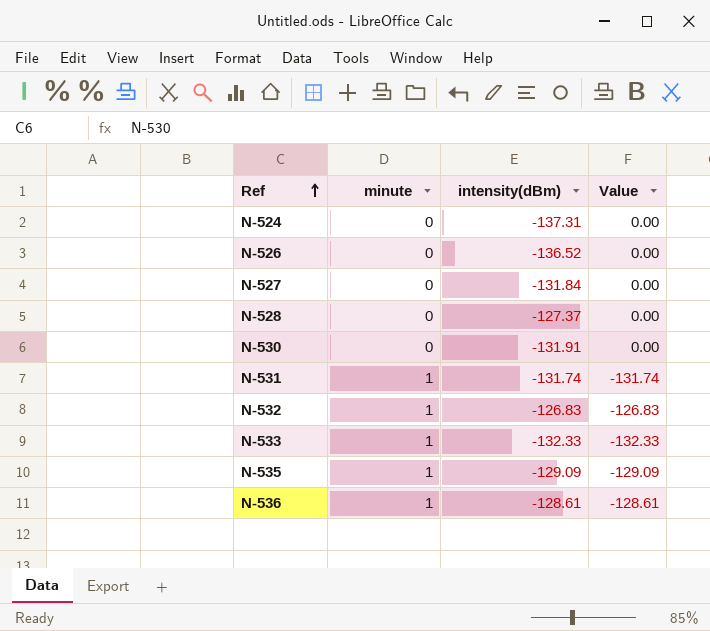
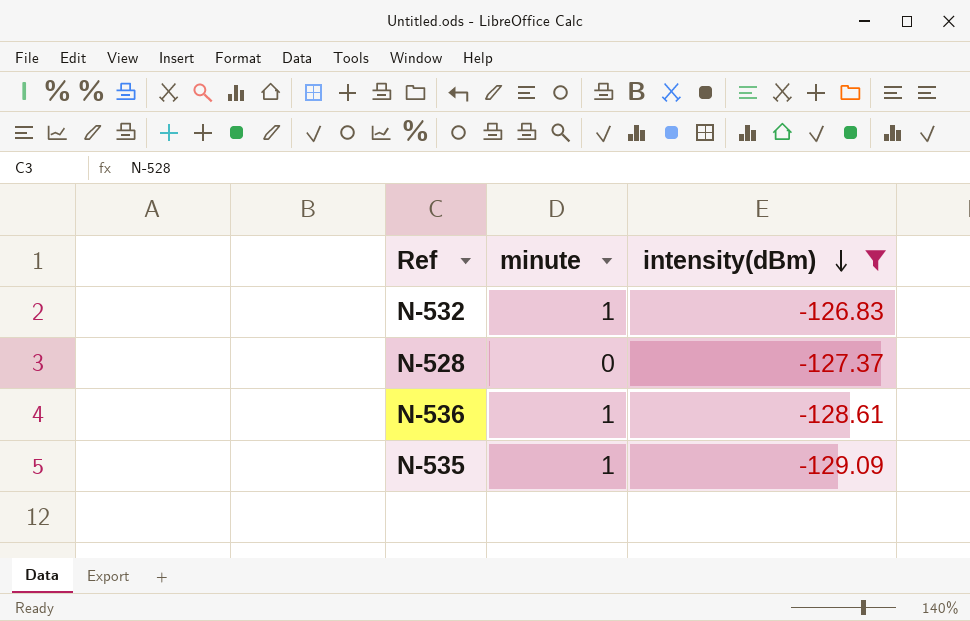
filter: none -> intensity(dBm) >= -129.09
row order: Ref ascending -> intensity(dBm) descending
column Value | formula: [minute] * [intensity(dBm)] -> none

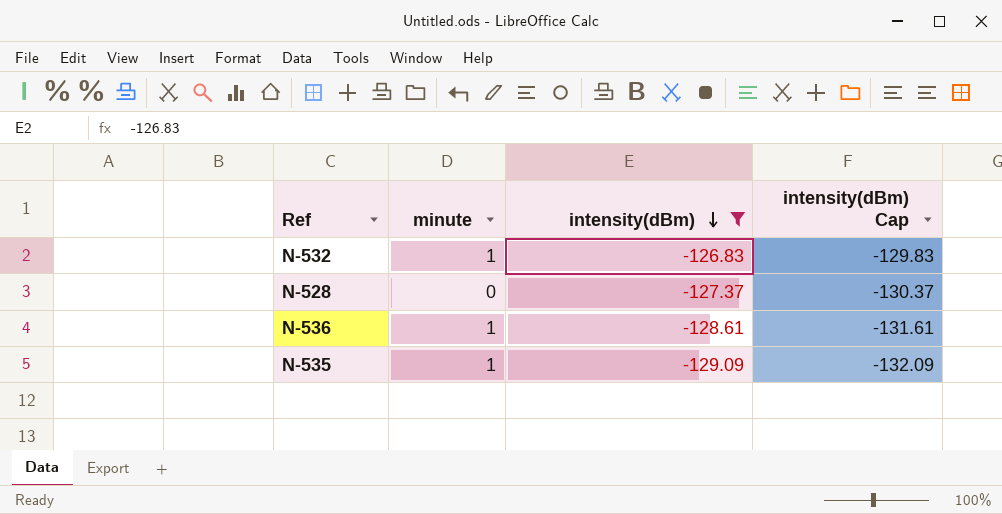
column intensity(dBm) Cap | formula: none -> [intensity(dBm)] - 3

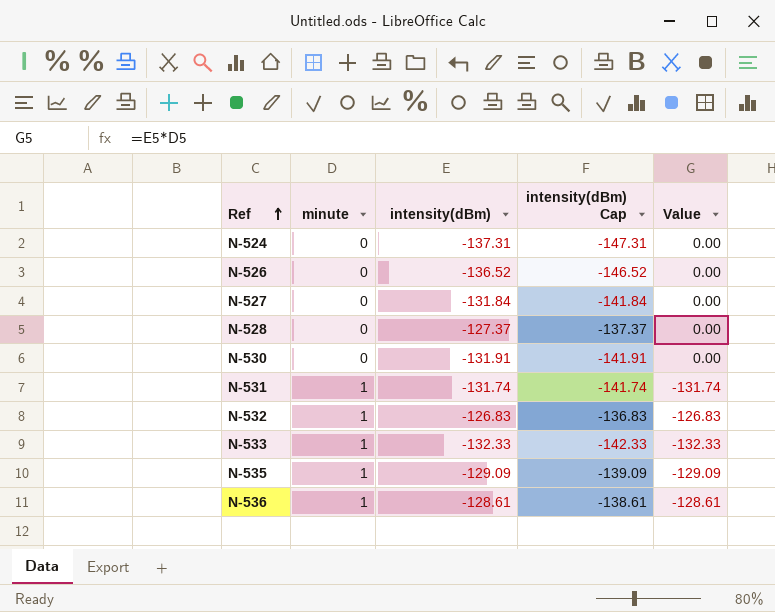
filter: intensity(dBm) >= -129.09 -> none
row order: intensity(dBm) descending -> Ref ascending
column intensity(dBm) Cap | formula: [intensity(dBm)] - 3 -> [intensity(dBm)] - 10
column Value | formula: none -> [minute] * [intensity(dBm)]

